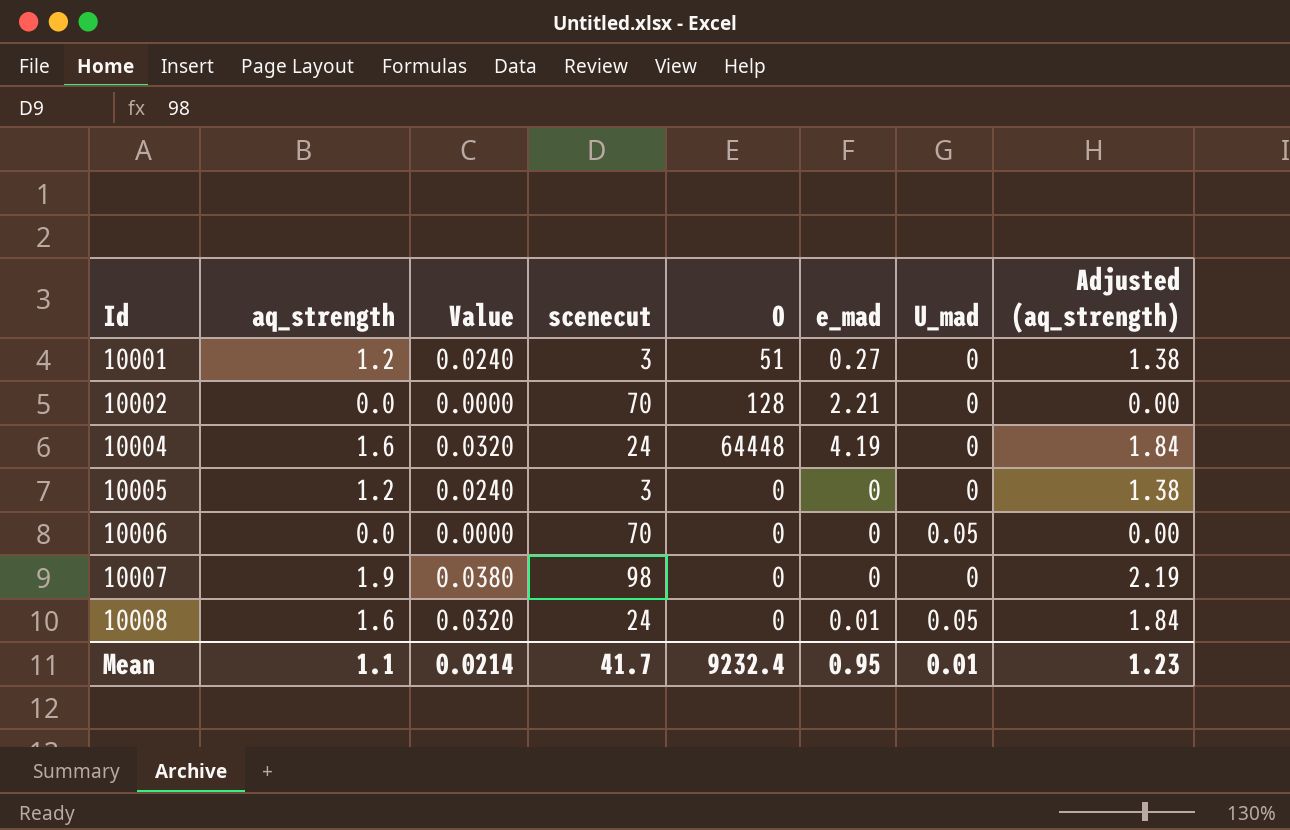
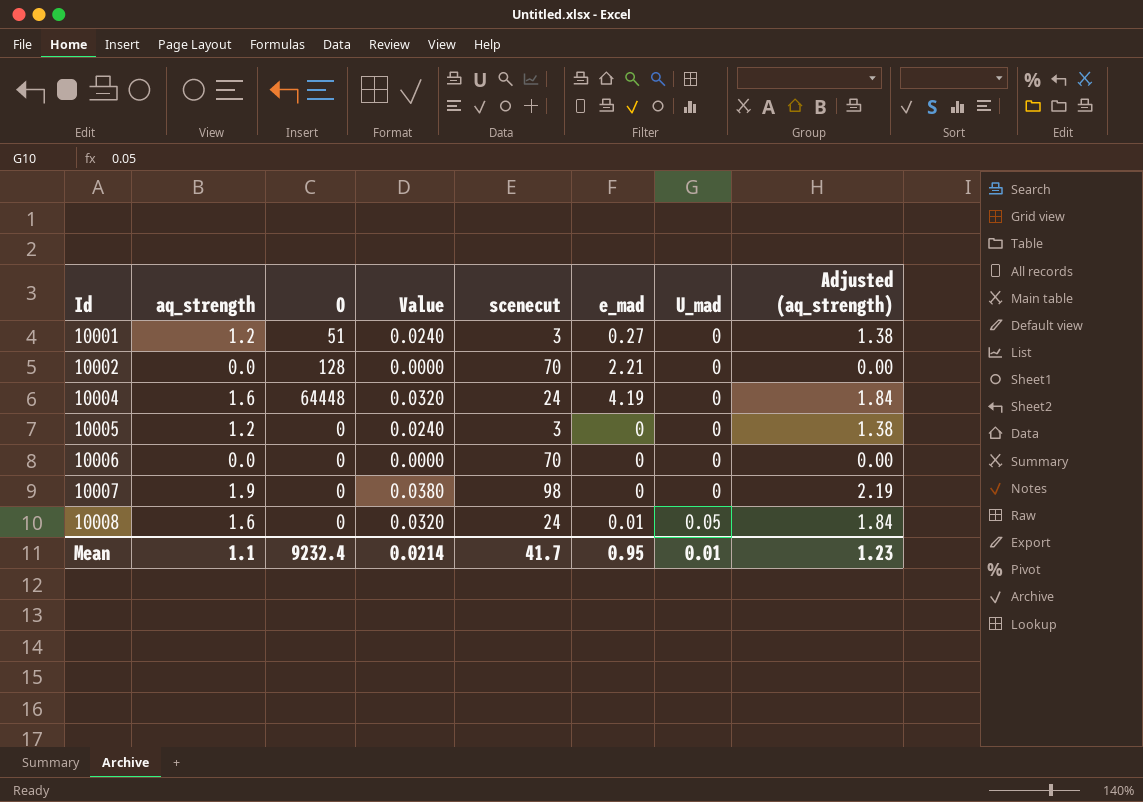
column O | position: 5 -> 3
10006 | U_mad: 0.05 -> 0

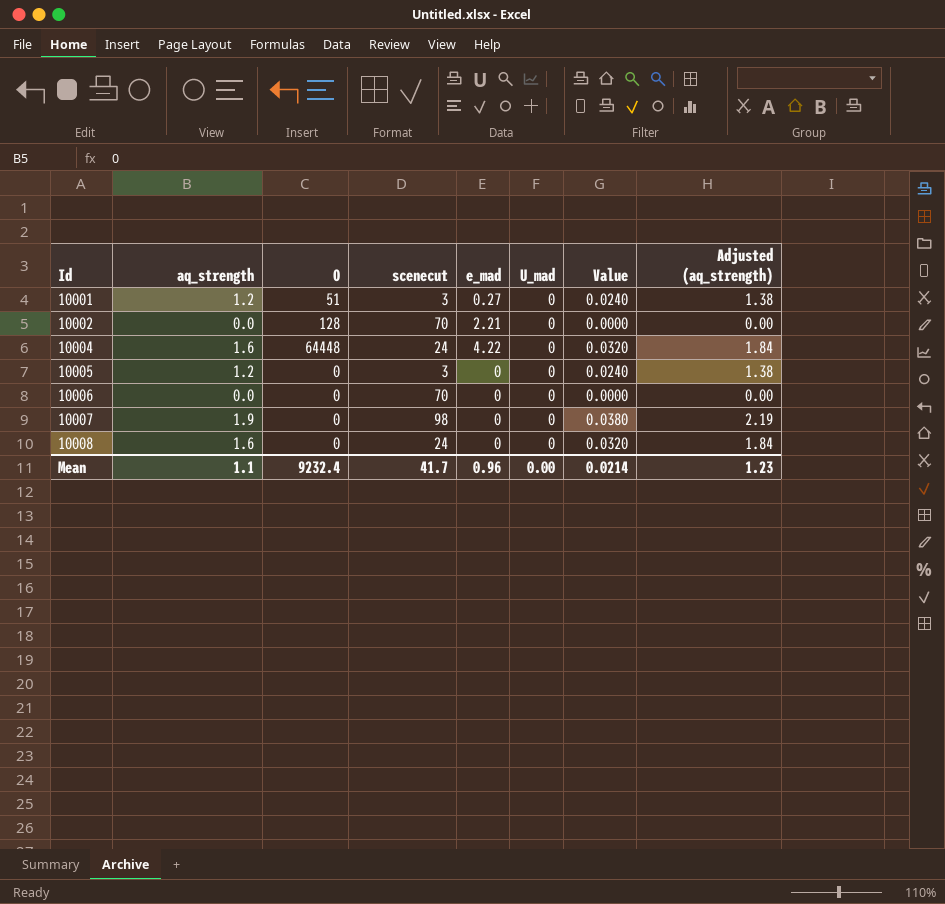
column Value | position: 4 -> 7
10004 | e_mad: 4.19 -> 4.22
10008 | e_mad: 0.01 -> 0
10008 | U_mad: 0.05 -> 0
Mean | e_mad: 0.95 -> 0.96
Mean | U_mad: 0.01 -> 0.00

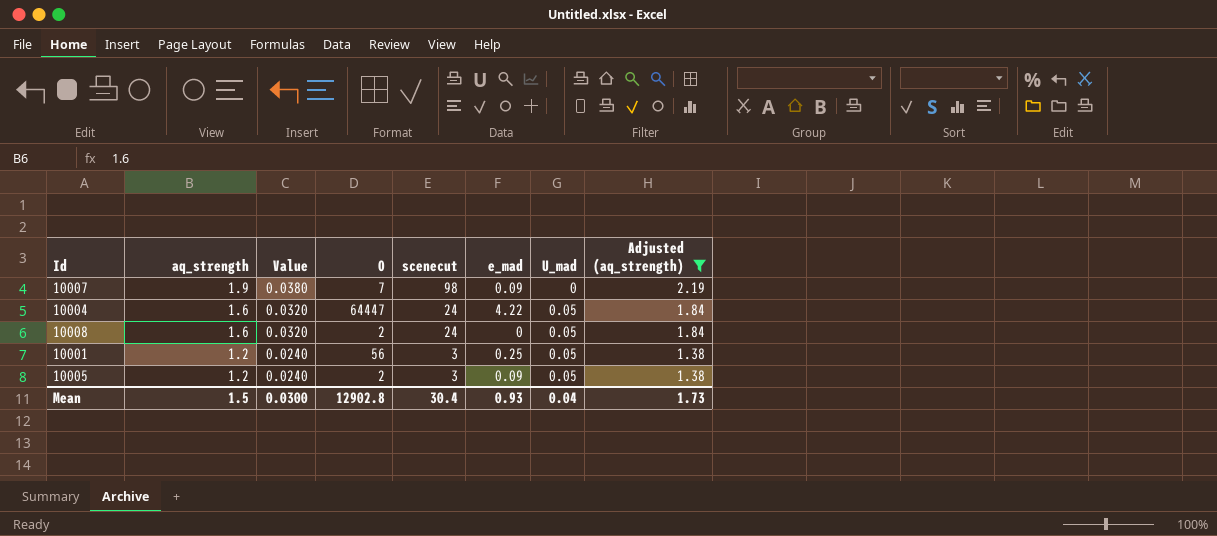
filter: none -> Adjusted (aq_strength) != 0.00
row order: Id ascending -> aq_strength descending
column Value | position: 7 -> 3
10007 | O: 0 -> 7
10007 | e_mad: 0 -> 0.09
10004 | O: 64448 -> 64447
10004 | U_mad: 0 -> 0.05
10008 | O: 0 -> 2
10008 | U_mad: 0 -> 0.05
10001 | O: 51 -> 56
10001 | e_mad: 0.27 -> 0.25
10001 | U_mad: 0 -> 0.05
10005 | O: 0 -> 2
10005 | e_mad: 0 -> 0.09
10005 | U_mad: 0 -> 0.05
Mean | aq_strength: 1.1 -> 1.5
Mean | Value: 0.0214 -> 0.0300
Mean | O: 9232.4 -> 12902.8
Mean | scenecut: 41.7 -> 30.4
Mean | e_mad: 0.96 -> 0.93
Mean | U_mad: 0.00 -> 0.04
Mean | Adjusted (aq_strength): 1.23 -> 1.73

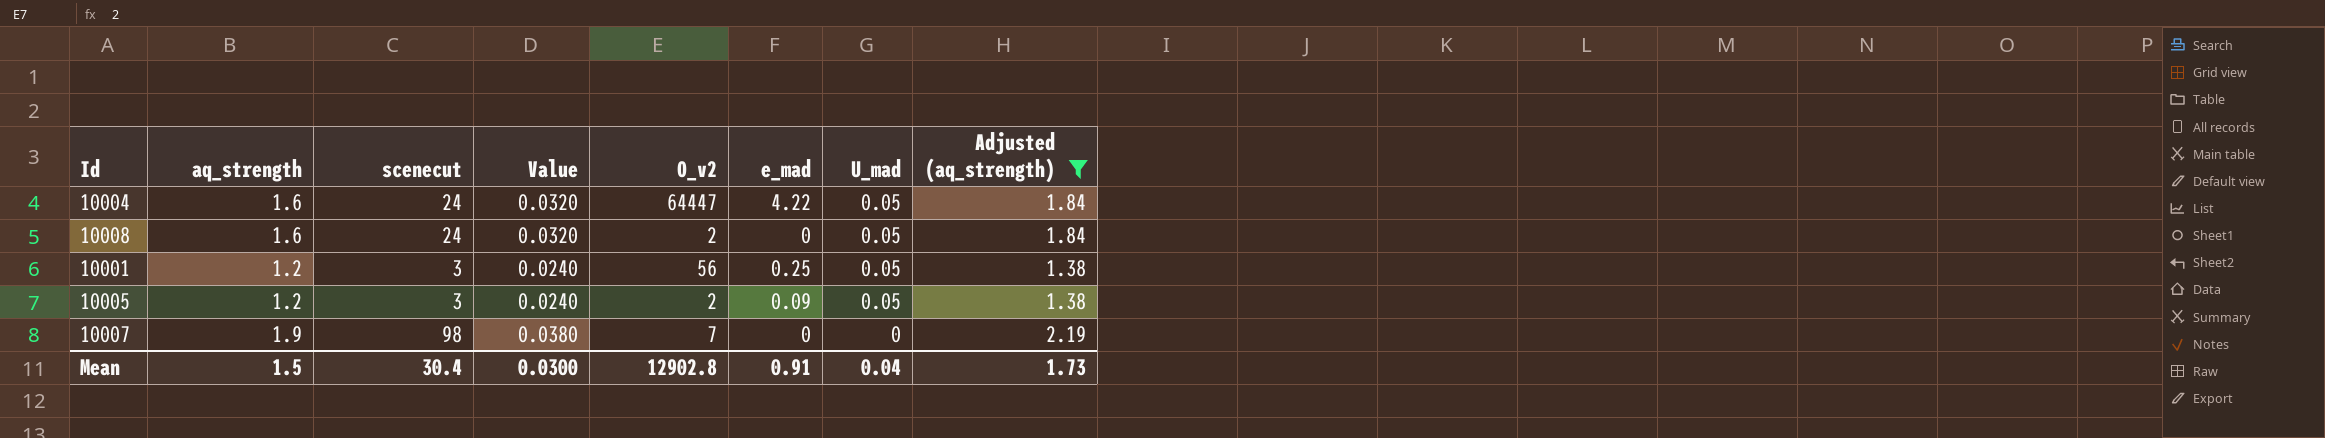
row order: aq_strength descending -> U_mad descending
column scenecut | position: 5 -> 3
column name: O -> O_v2
10007 | e_mad: 0.09 -> 0
Mean | e_mad: 0.93 -> 0.91

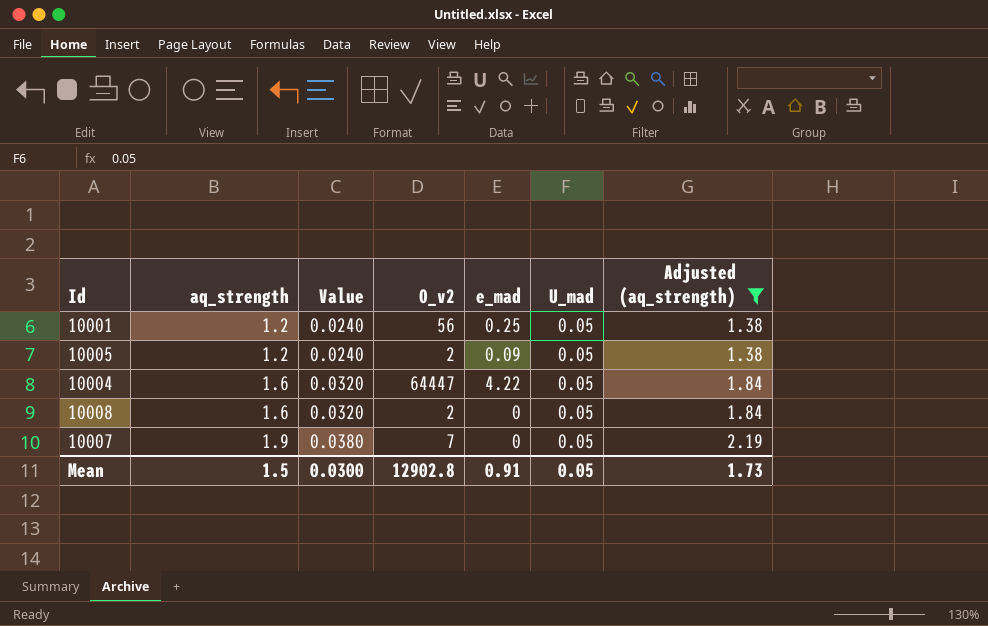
row order: U_mad descending -> aq_strength ascending
column scenecut | position: 3 -> none
10007 | U_mad: 0 -> 0.05
Mean | U_mad: 0.04 -> 0.05

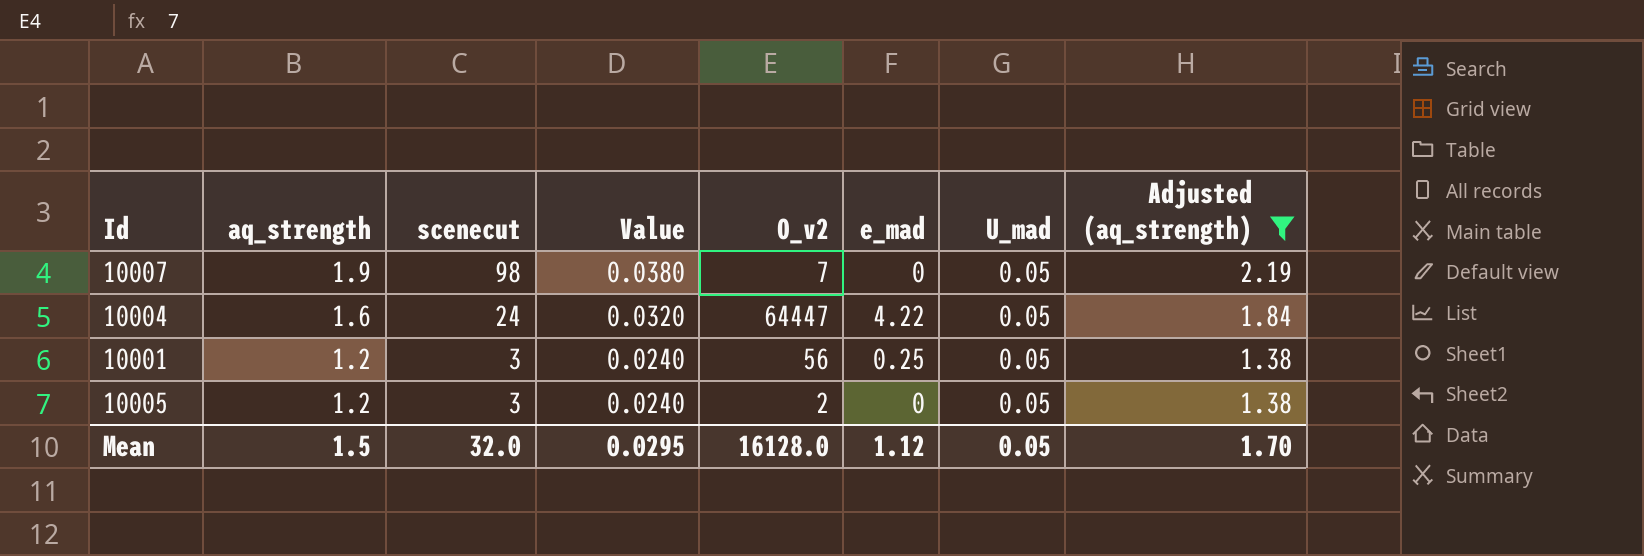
row order: aq_strength ascending -> aq_strength descending
column scenecut | position: none -> 3
row 10008: 1.6 | 0.0320 | 2 | 0 | 0.05 | 1.84 -> none
10005 | e_mad: 0.09 -> 0
Mean | Value: 0.0300 -> 0.0295
Mean | O_v2: 12902.8 -> 16128.0
Mean | e_mad: 0.91 -> 1.12
Mean | Adjusted (aq_strength): 1.73 -> 1.70

